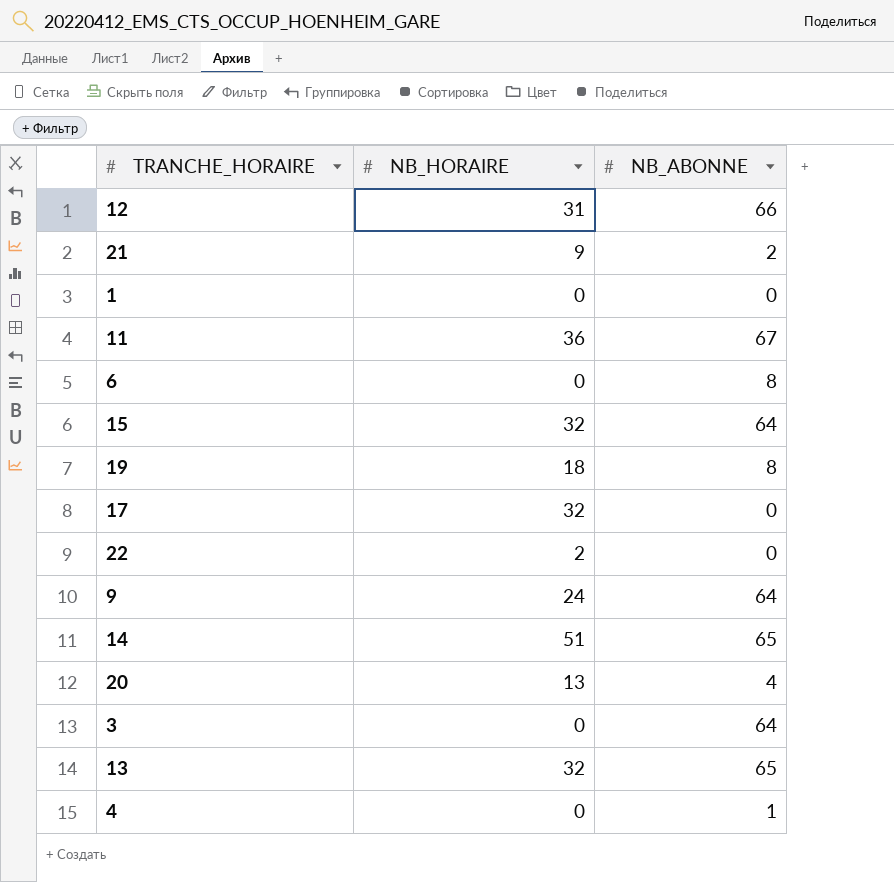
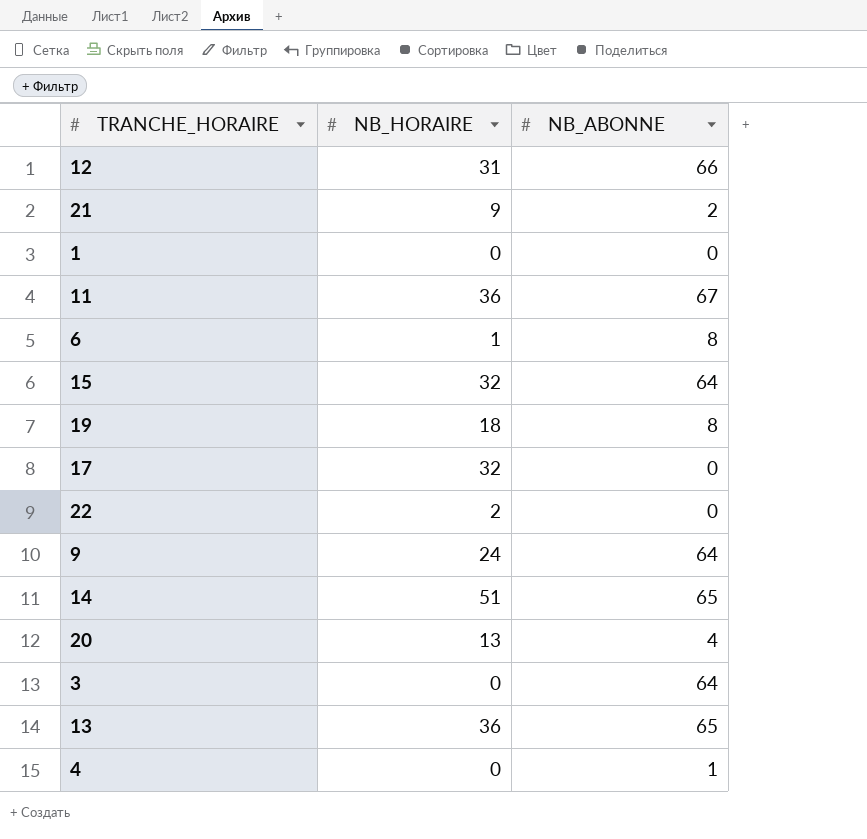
6 | NB_HORAIRE: 0 -> 1
13 | NB_HORAIRE: 32 -> 36

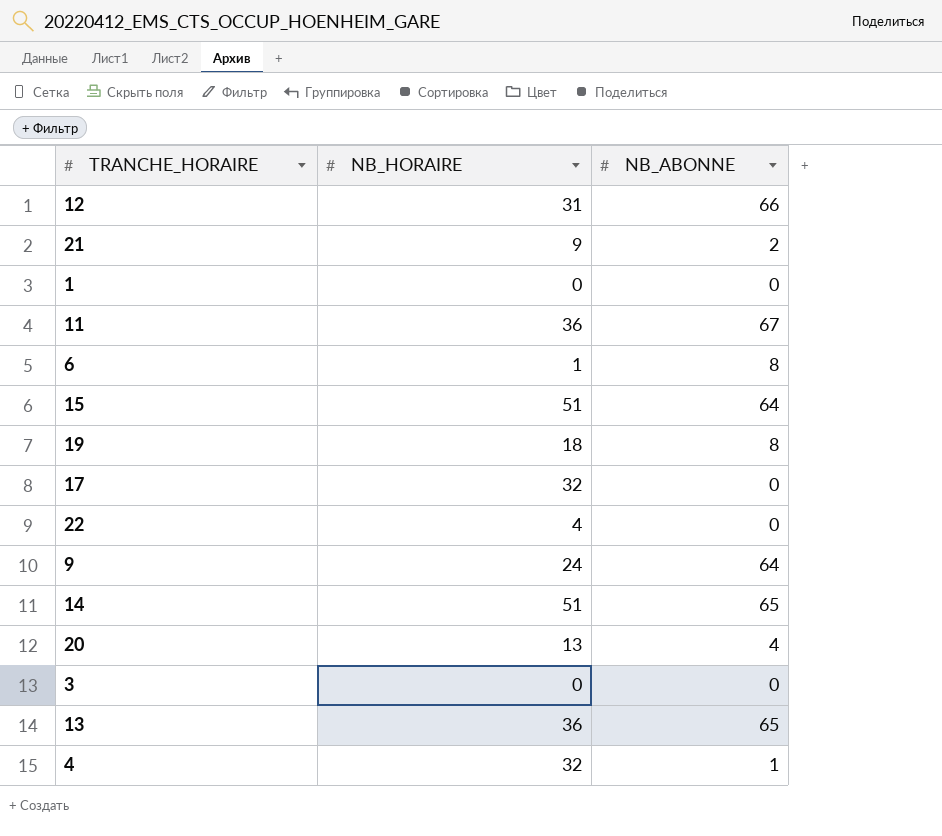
15 | NB_HORAIRE: 32 -> 51
22 | NB_HORAIRE: 2 -> 4
3 | NB_ABONNE: 64 -> 0
4 | NB_HORAIRE: 0 -> 32

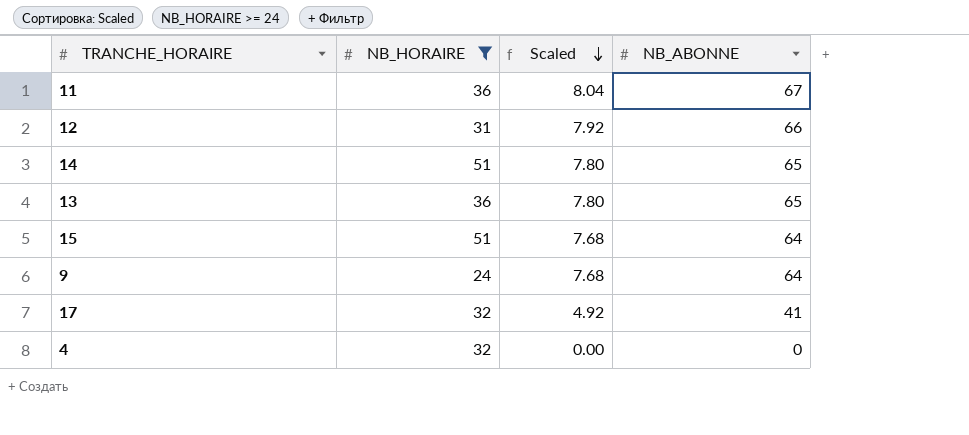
filter: none -> NB_HORAIRE >= 24
row order: none -> Scaled descending
column Scaled | formula: none -> [NB_ABONNE] * 0.12
17 | NB_ABONNE: 0 -> 41
4 | NB_ABONNE: 1 -> 0

